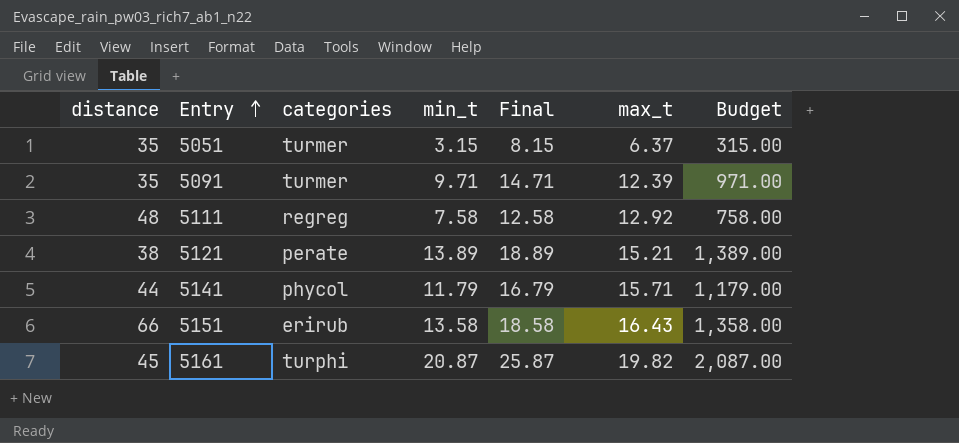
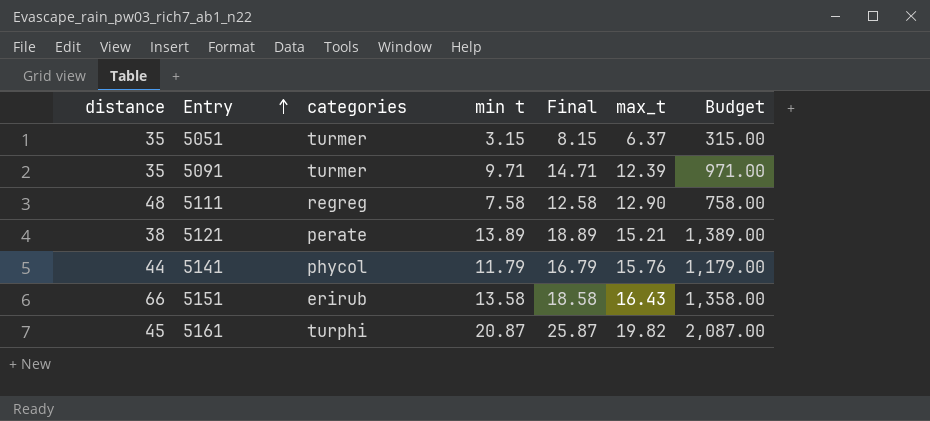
column name: min_t -> min t
5111 | max_t: 12.92 -> 12.90
5141 | max_t: 15.71 -> 15.76

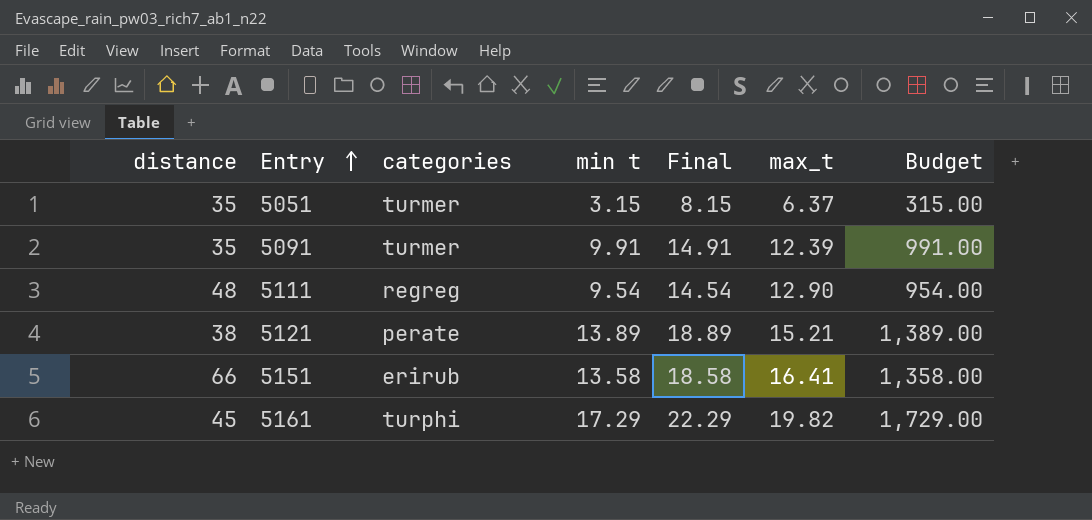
row 5141: 44 | phycol | 11.79 | 16.79 | 15.76 | 1,179.00 -> none
5091 | min t: 9.71 -> 9.91
5091 | Final: 14.71 -> 14.91
5091 | Budget: 971.00 -> 991.00
5111 | min t: 7.58 -> 9.54
5111 | Final: 12.58 -> 14.54
5111 | Budget: 758.00 -> 954.00
5151 | max_t: 16.43 -> 16.41
5161 | min t: 20.87 -> 17.29
5161 | Final: 25.87 -> 22.29
5161 | Budget: 2,087.00 -> 1,729.00

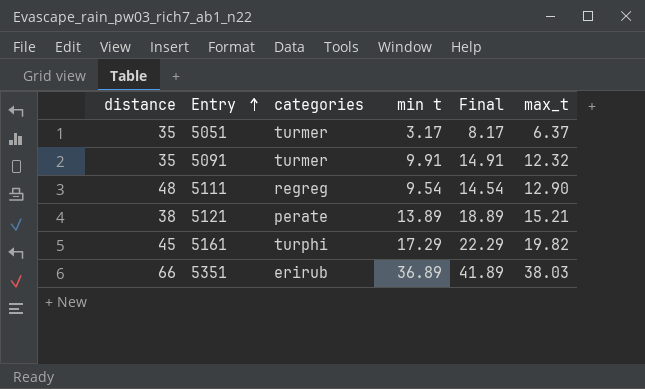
column Budget | formula: [min t] * 100 -> none
row 5151: 66 | erirub | 13.58 | 18.58 | 16.41 | 1,358.00 -> none
5051 | min t: 3.15 -> 3.17
5051 | Final: 8.15 -> 8.17
5091 | max_t: 12.39 -> 12.32
row 5351: none -> 66 | erirub | 36.89 | 41.89 | 38.03

